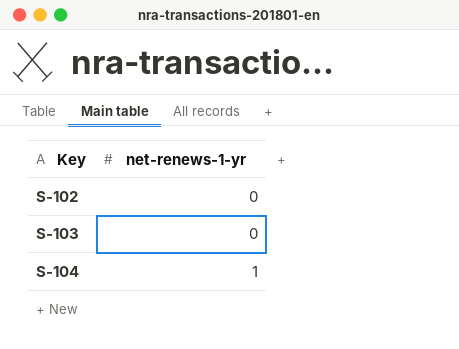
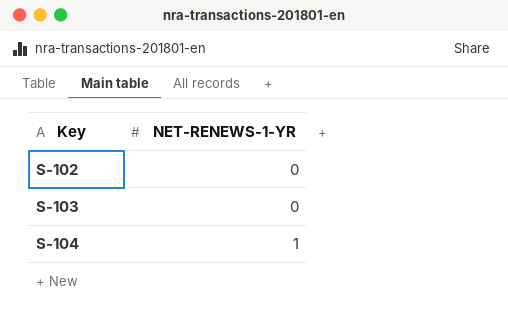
column name: net-renews-1-yr -> NET-RENEWS-1-YR

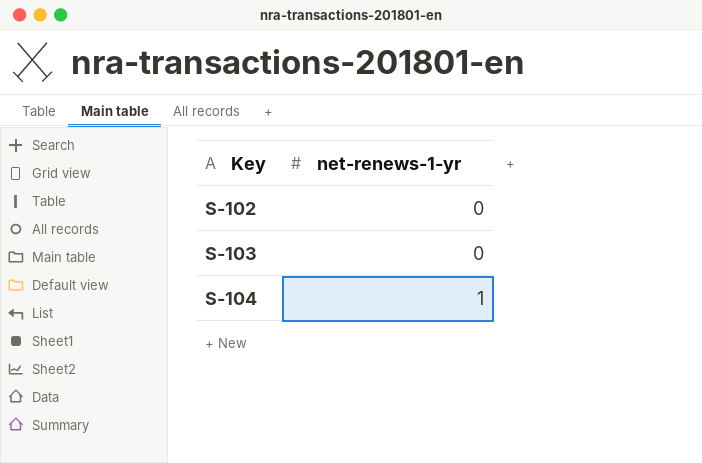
column name: NET-RENEWS-1-YR -> net-renews-1-yr

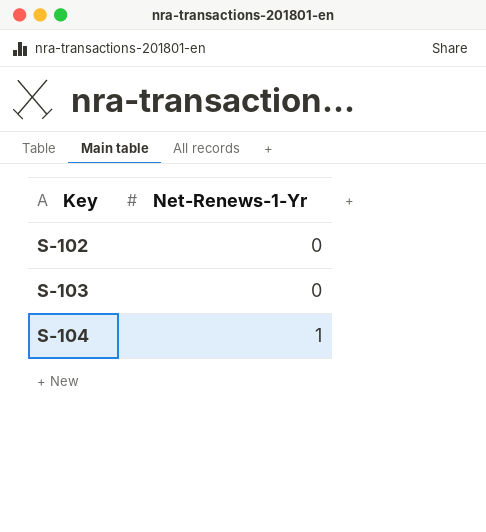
column name: net-renews-1-yr -> Net-Renews-1-Yr

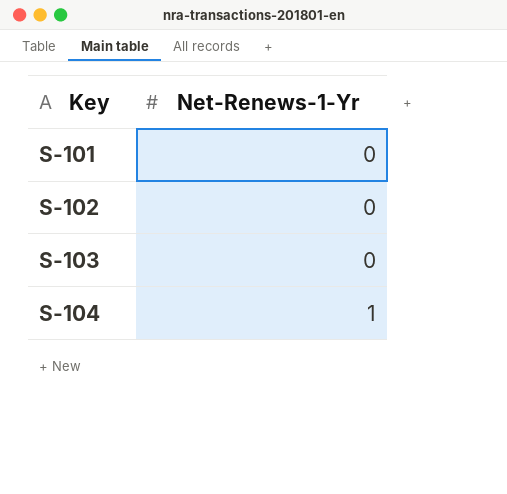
row S-101: none -> 0

